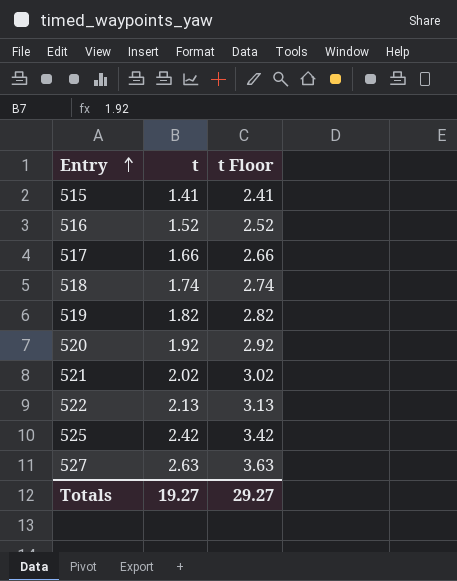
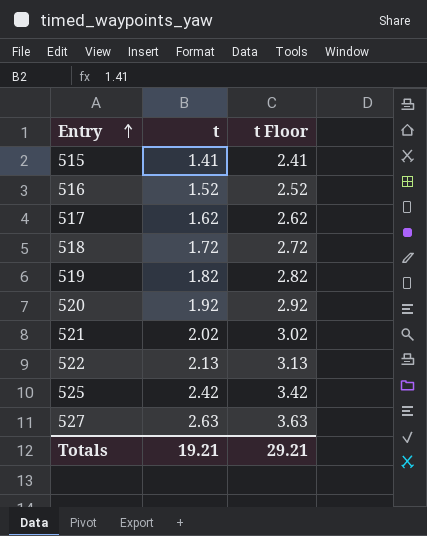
517 | t: 1.66 -> 1.62
517 | t Floor: 2.66 -> 2.62
518 | t: 1.74 -> 1.72
518 | t Floor: 2.74 -> 2.72
Totals | t: 19.27 -> 19.21
Totals | t Floor: 29.27 -> 29.21

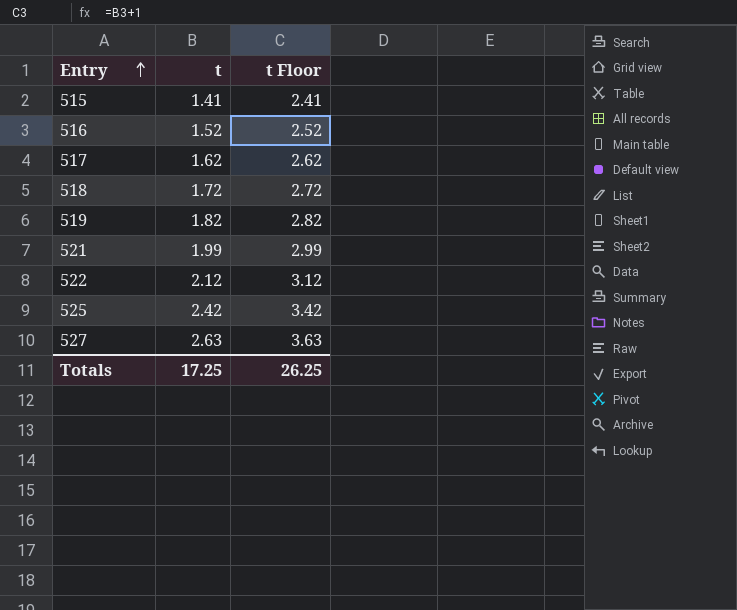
row 520: 1.92 | 2.92 -> none
521 | t: 2.02 -> 1.99
521 | t Floor: 3.02 -> 2.99
522 | t: 2.13 -> 2.12
522 | t Floor: 3.13 -> 3.12
Totals | t: 19.21 -> 17.25
Totals | t Floor: 29.21 -> 26.25

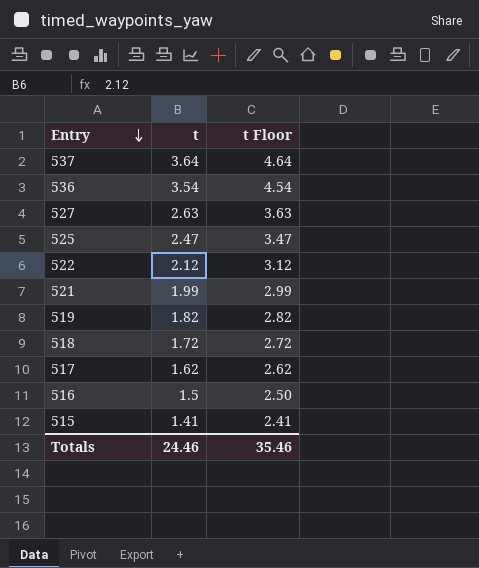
row order: Entry ascending -> Entry descending
row 537: none -> 3.64 | 4.64
row 536: none -> 3.54 | 4.54
525 | t: 2.42 -> 2.47
525 | t Floor: 3.42 -> 3.47
516 | t: 1.52 -> 1.5
516 | t Floor: 2.52 -> 2.50
Totals | t: 17.25 -> 24.46
Totals | t Floor: 26.25 -> 35.46

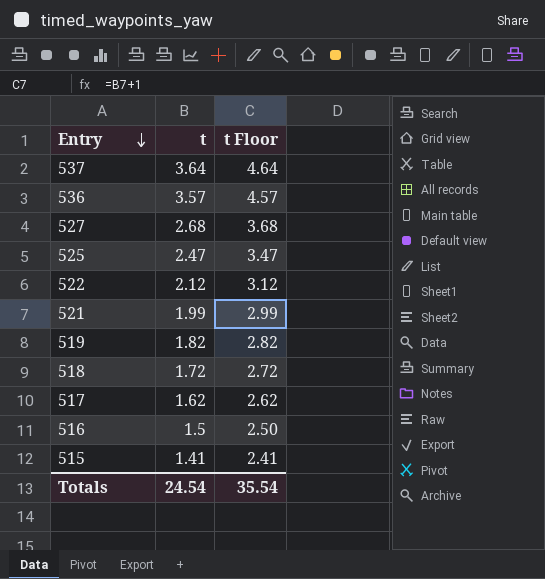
536 | t: 3.54 -> 3.57
536 | t Floor: 4.54 -> 4.57
527 | t: 2.63 -> 2.68
527 | t Floor: 3.63 -> 3.68
Totals | t: 24.46 -> 24.54
Totals | t Floor: 35.46 -> 35.54

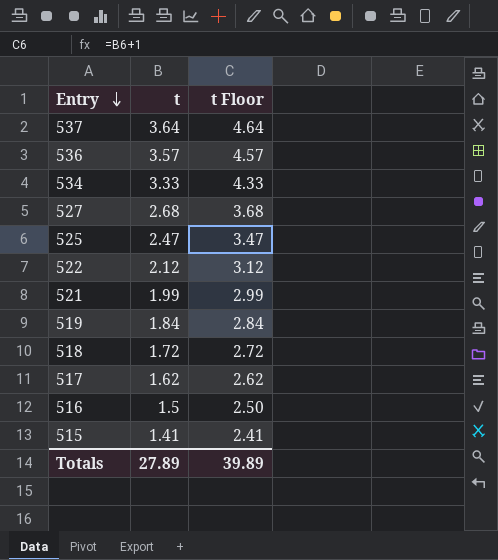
row 534: none -> 3.33 | 4.33
519 | t: 1.82 -> 1.84
519 | t Floor: 2.82 -> 2.84
Totals | t: 24.54 -> 27.89
Totals | t Floor: 35.54 -> 39.89

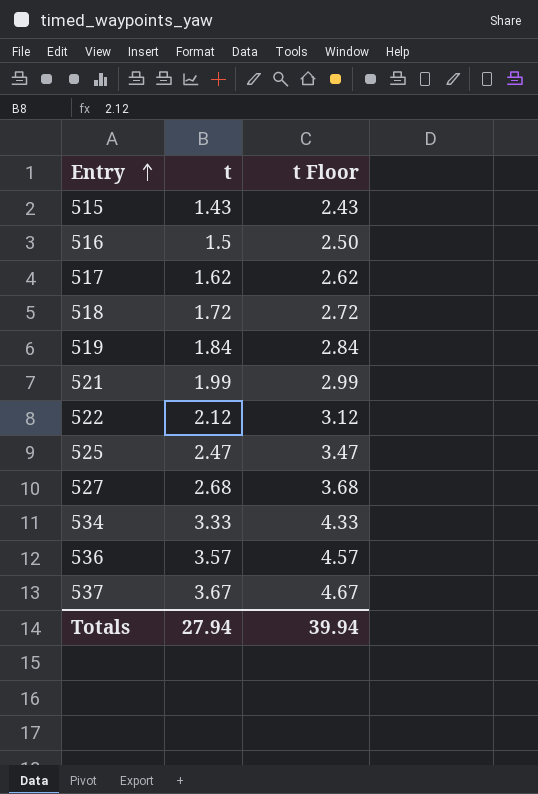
row order: Entry descending -> Entry ascending
515 | t: 1.41 -> 1.43
515 | t Floor: 2.41 -> 2.43
537 | t: 3.64 -> 3.67
537 | t Floor: 4.64 -> 4.67
Totals | t: 27.89 -> 27.94
Totals | t Floor: 39.89 -> 39.94

